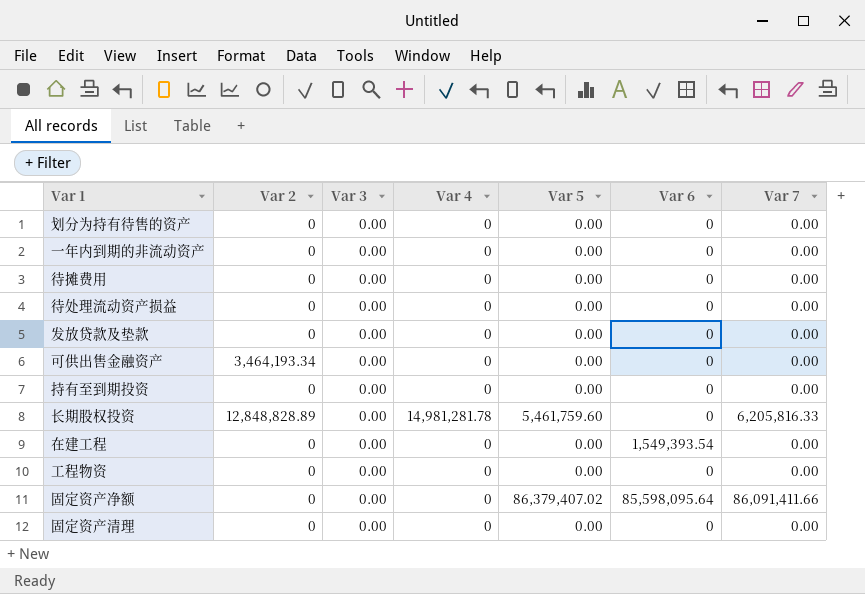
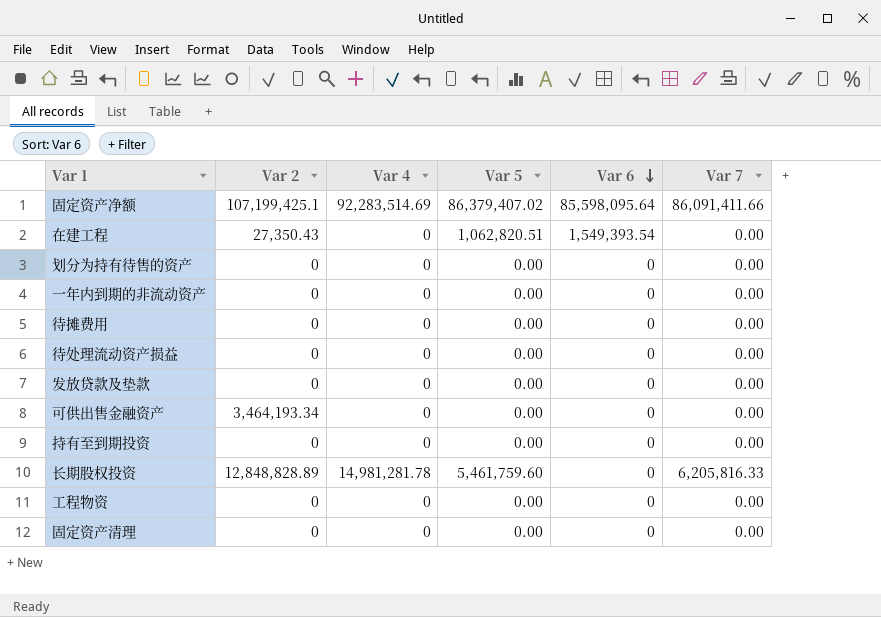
row order: none -> Var 6 descending
column Var 3 | position: 3 -> none
固定资产净额 | Var 2: 0 -> 107,199,425.1
固定资产净额 | Var 4: 0 -> 92,283,514.69
在建工程 | Var 2: 0 -> 27,350.43
在建工程 | Var 5: 0.00 -> 1,062,820.51

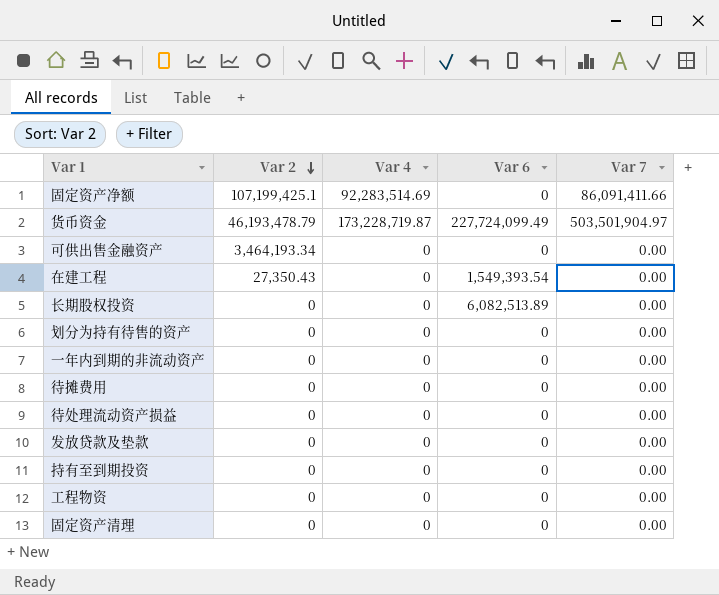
row order: Var 6 descending -> Var 2 descending
column Var 5 | position: 4 -> none
固定资产净额 | Var 6: 85,598,095.64 -> 0
row 货币资金: none -> 46,193,478.79 | 173,228,719.87 | 227,724,099.49 | 503,501,904.97
长期股权投资 | Var 2: 12,848,828.89 -> 0
长期股权投资 | Var 4: 14,981,281.78 -> 0
长期股权投资 | Var 6: 0 -> 6,082,513.89
长期股权投资 | Var 7: 6,205,816.33 -> 0.00

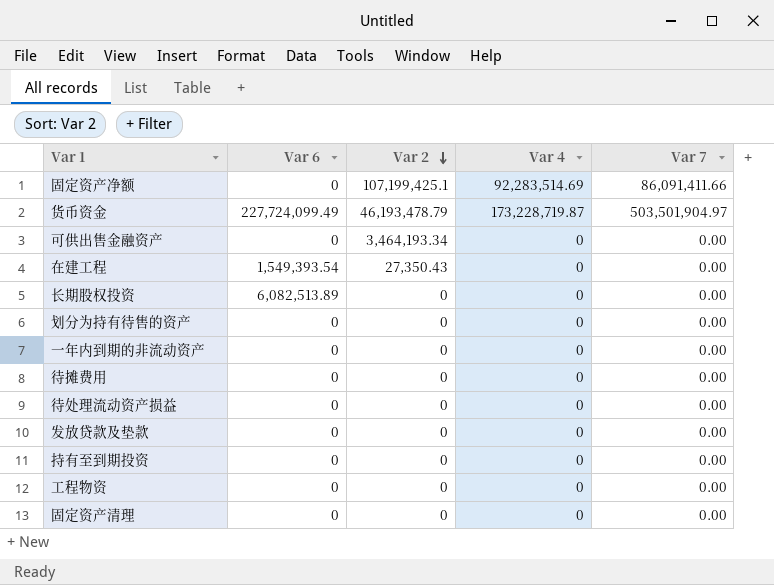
column Var 6 | position: 4 -> 2

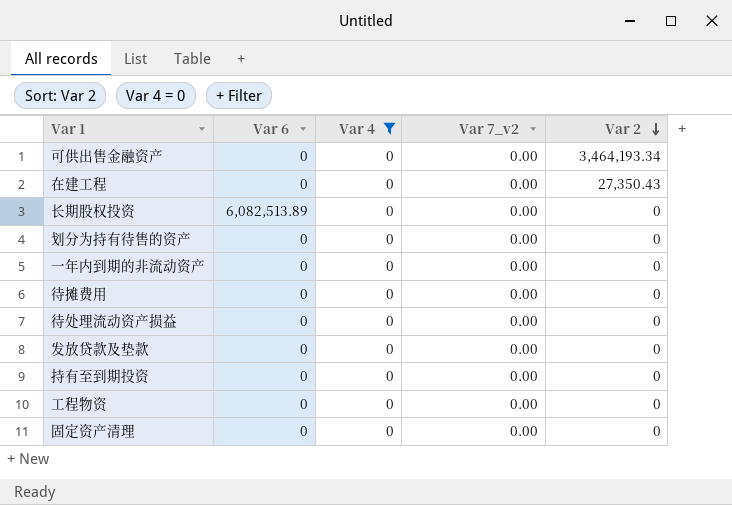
filter: none -> Var 4 = 0
column name: Var 7 -> Var 7_v2
column Var 2 | position: 3 -> 5
在建工程 | Var 6: 1,549,393.54 -> 0

